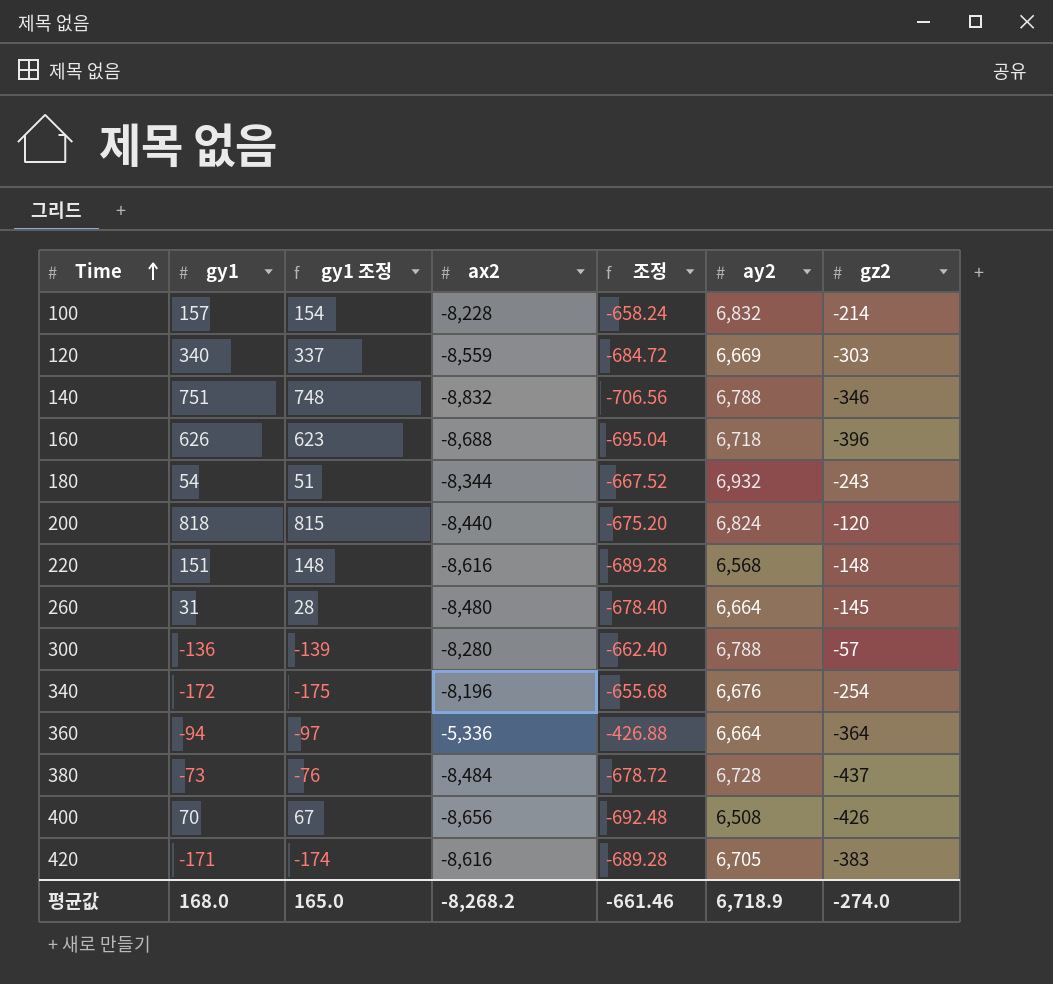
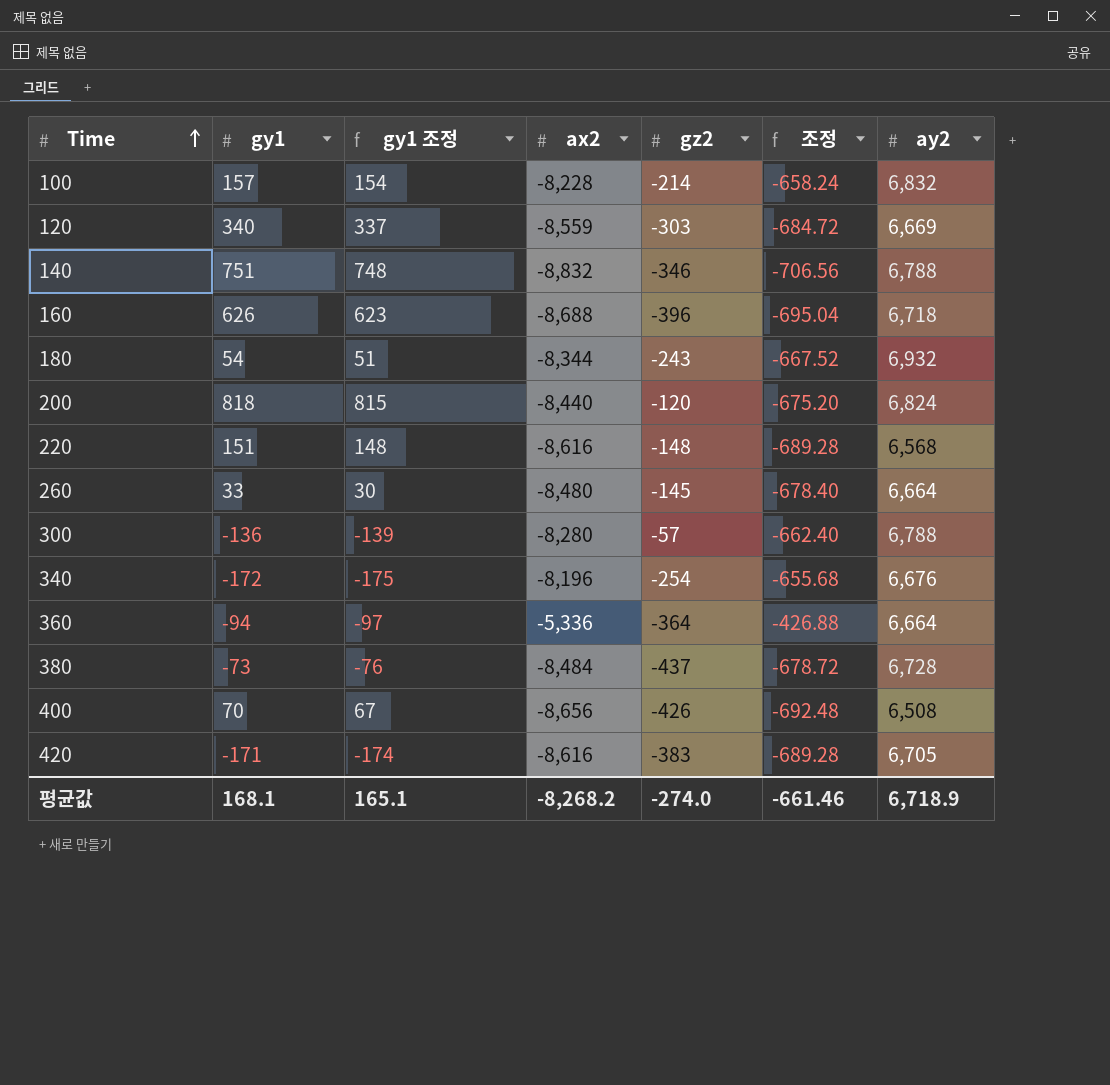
column gz2 | position: 7 -> 5
260 | gy1: 31 -> 33
260 | gy1 조정: 28 -> 30
평균값 | gy1: 168.0 -> 168.1
평균값 | gy1 조정: 165.0 -> 165.1

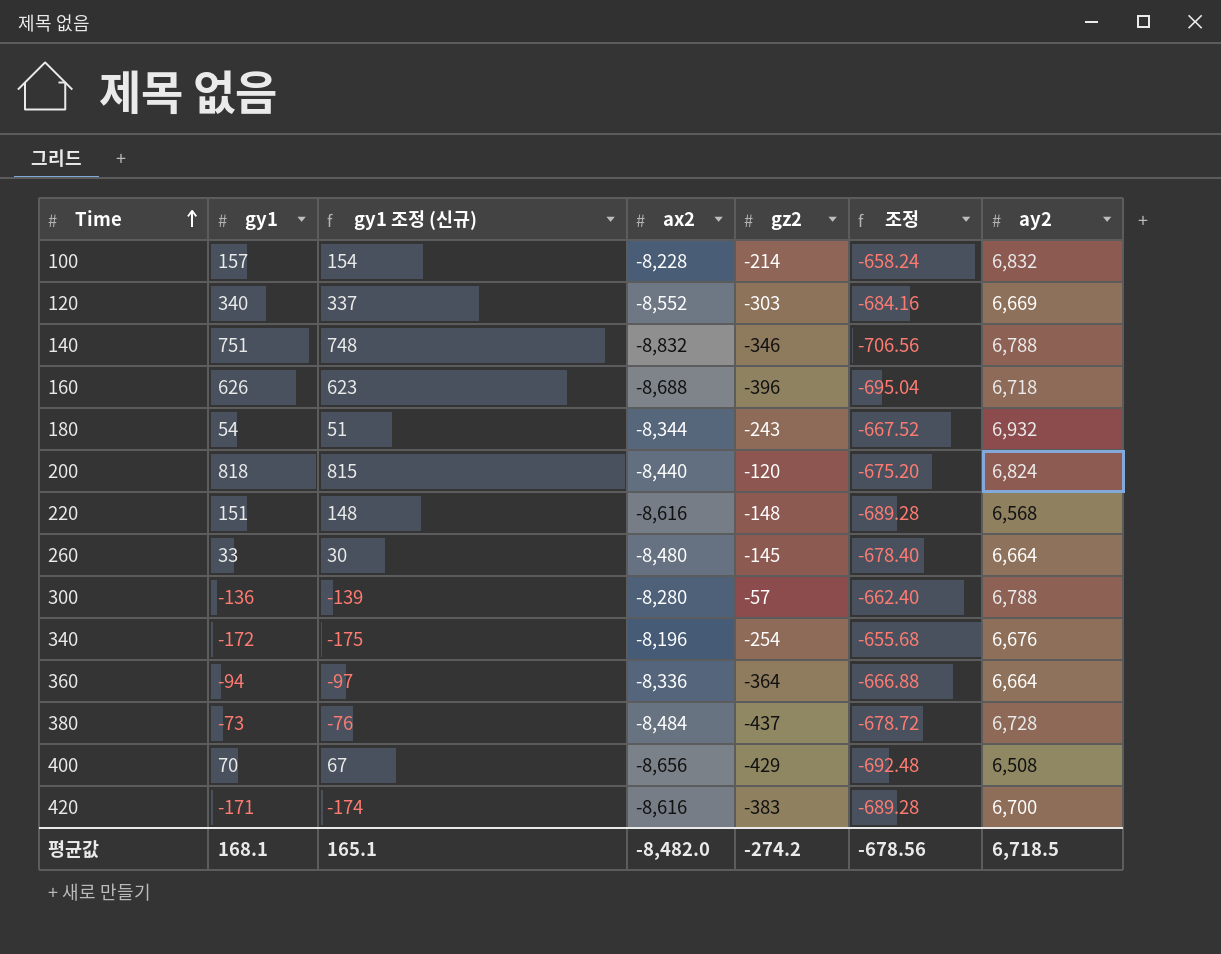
column name: gy1 조정 -> gy1 조정 (신규)
120 | ax2: -8,559 -> -8,552
120 | 조정: -684.72 -> -684.16
360 | ax2: -5,336 -> -8,336
360 | 조정: -426.88 -> -666.88
400 | gz2: -426 -> -429
420 | ay2: 6,705 -> 6,700
평균값 | ax2: -8,268.2 -> -8,482.0
평균값 | gz2: -274.0 -> -274.2
평균값 | 조정: -661.46 -> -678.56
평균값 | ay2: 6,718.9 -> 6,718.5

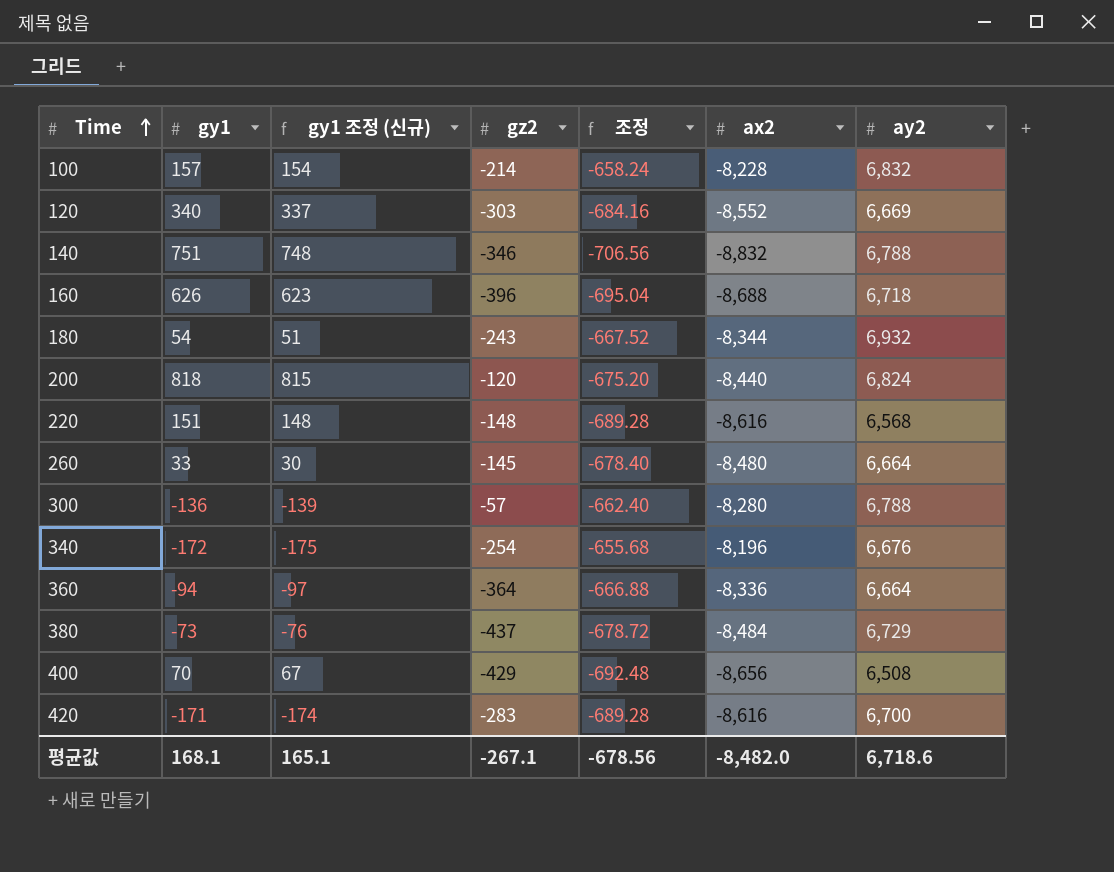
column ax2 | position: 4 -> 6
380 | ay2: 6,728 -> 6,729
420 | gz2: -383 -> -283
평균값 | gz2: -274.2 -> -267.1
평균값 | ay2: 6,718.5 -> 6,718.6

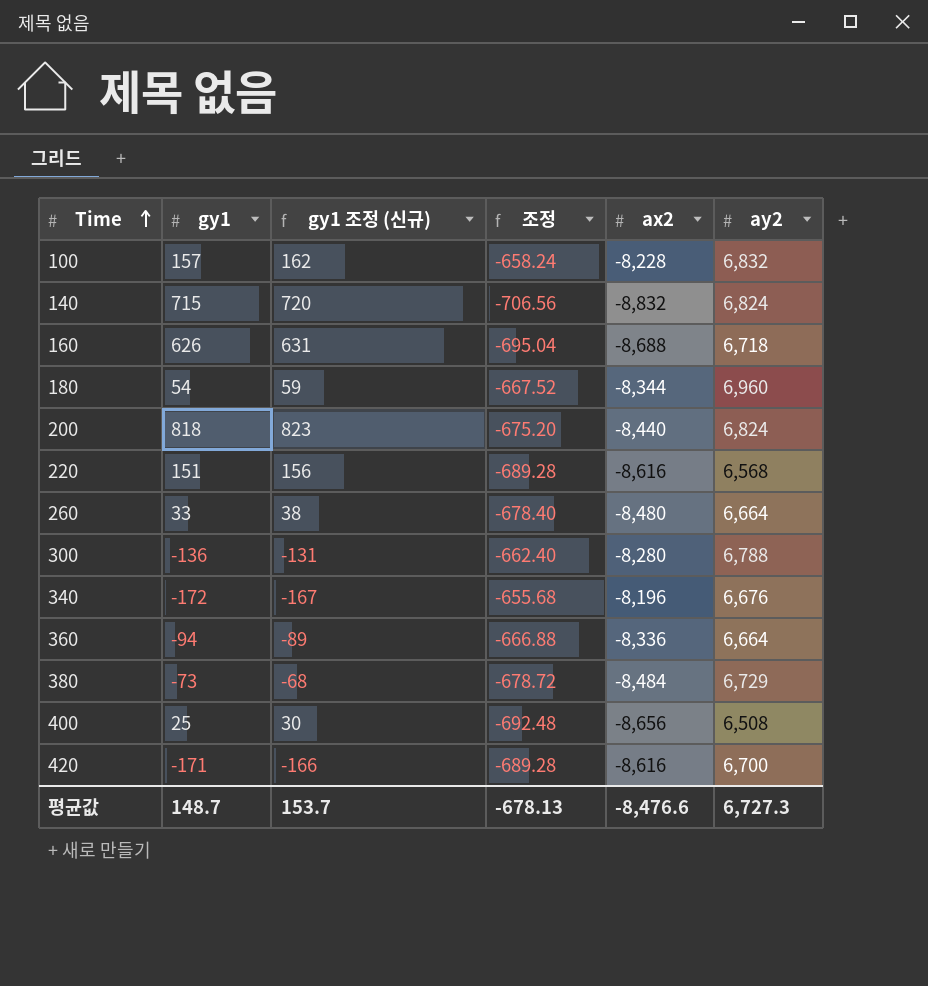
column gz2 | position: 4 -> none
column gy1 조정 (신규) | formula: [gy1] - 3 -> [gy1] + 5
row 120: 340 | 337 | -303 | -684.16 | -8,552 | 6,669 -> none
140 | gy1: 751 -> 715
140 | ay2: 6,788 -> 6,824
180 | ay2: 6,932 -> 6,960
400 | gy1: 70 -> 25
평균값 | gy1: 168.1 -> 148.7
평균값 | gy1 조정 (신규): 165.1 -> 153.7
평균값 | 조정: -678.56 -> -678.13
평균값 | ax2: -8,482.0 -> -8,476.6
평균값 | ay2: 6,718.6 -> 6,727.3

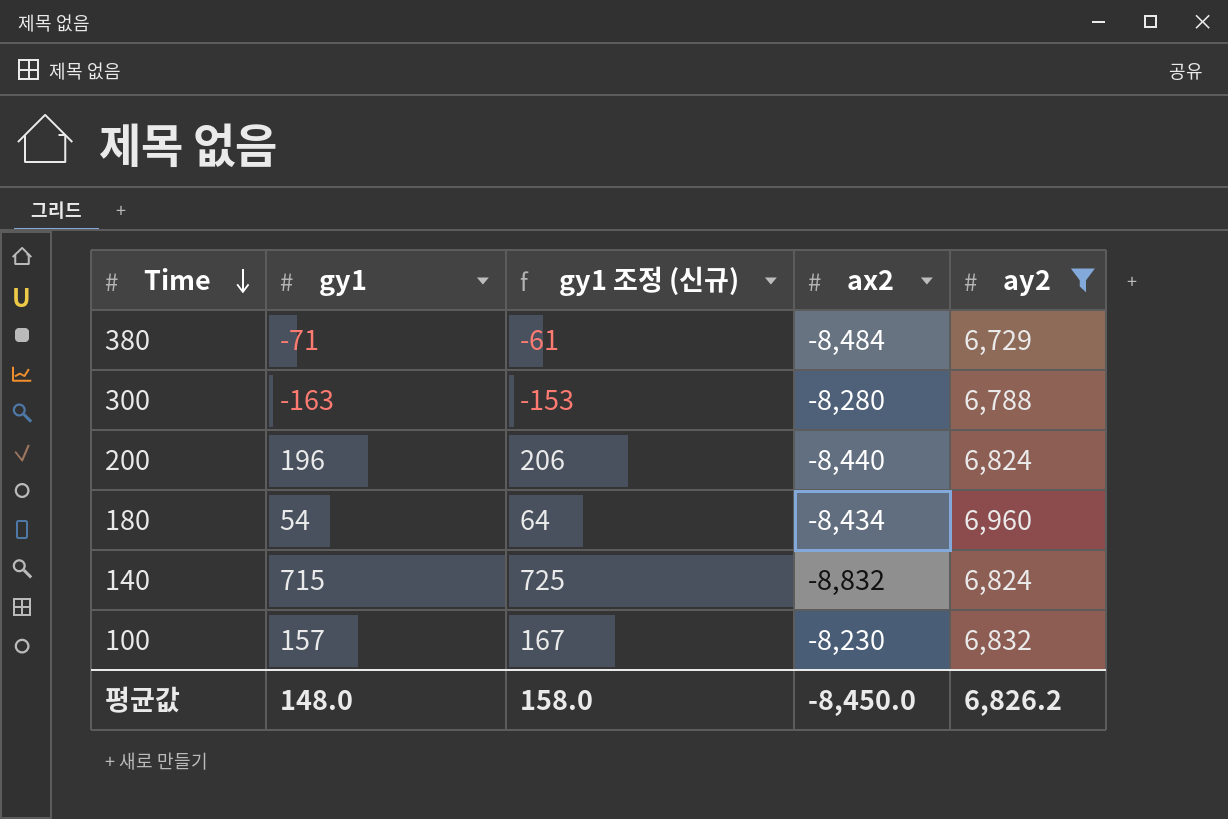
filter: none -> ay2 >= 6,729
row order: Time ascending -> Time descending
column 조정 | formula: [ax2] * 0.08 -> none
column gy1 조정 (신규) | formula: [gy1] + 5 -> [gy1] + 10
380 | gy1: -73 -> -71
300 | gy1: -136 -> -163
200 | gy1: 818 -> 196
180 | ax2: -8,344 -> -8,434
100 | ax2: -8,228 -> -8,230
평균값 | gy1: 148.7 -> 148.0
평균값 | gy1 조정 (신규): 153.7 -> 158.0
평균값 | ax2: -8,476.6 -> -8,450.0
평균값 | ay2: 6,727.3 -> 6,826.2

